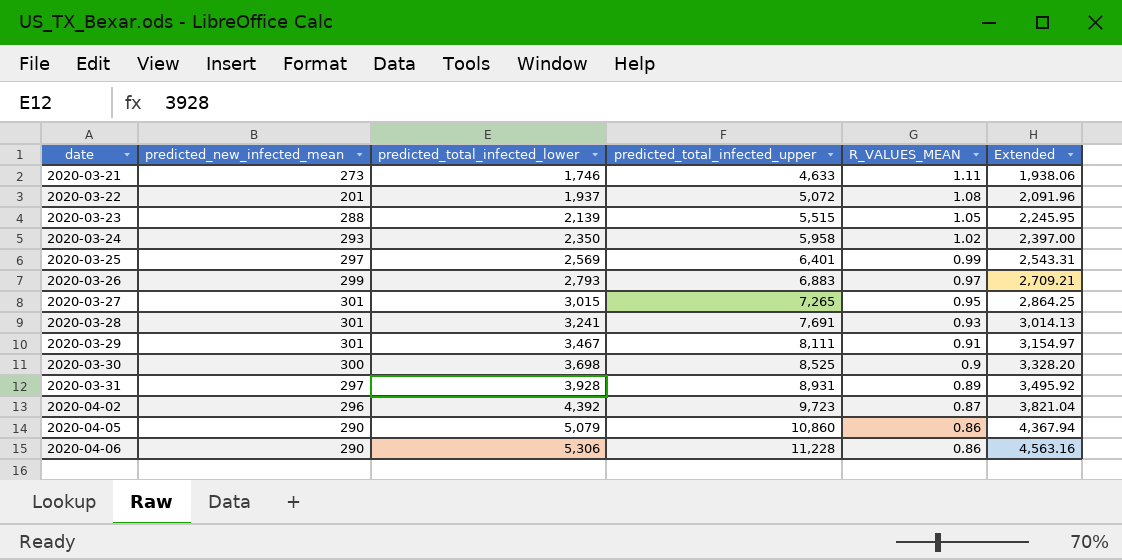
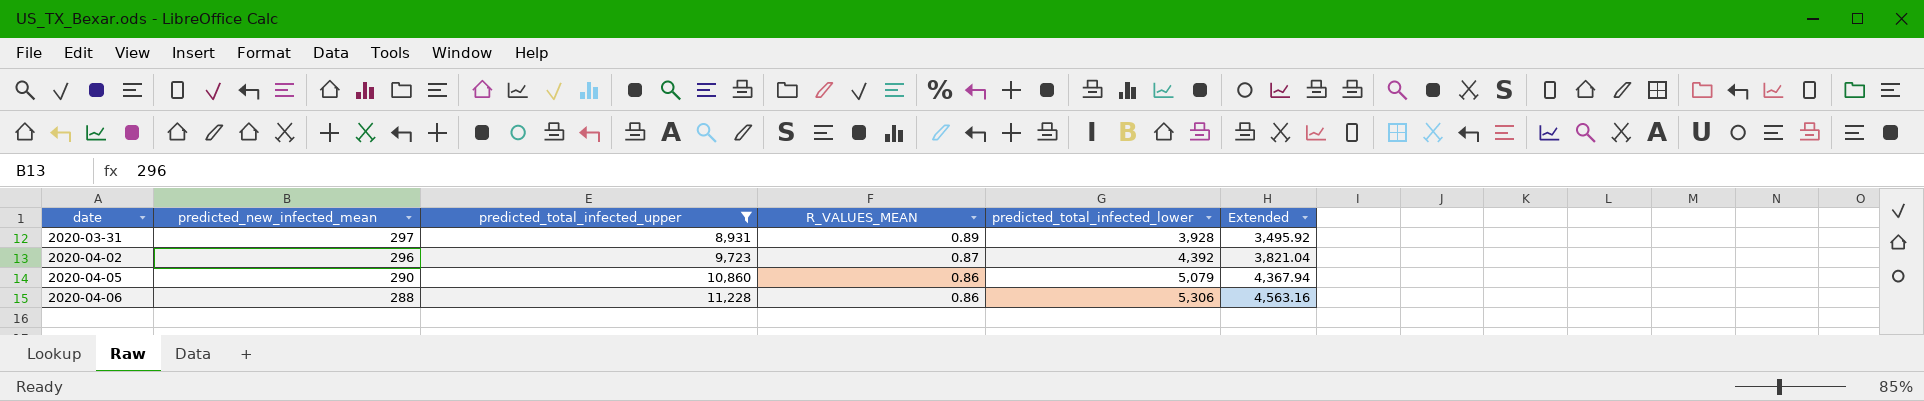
filter: none -> predicted_total_infected_upper >= 8,931
column predicted_total_infected_lower | position: 3 -> 5
2020-04-06 | predicted_new_infected_mean: 290 -> 288

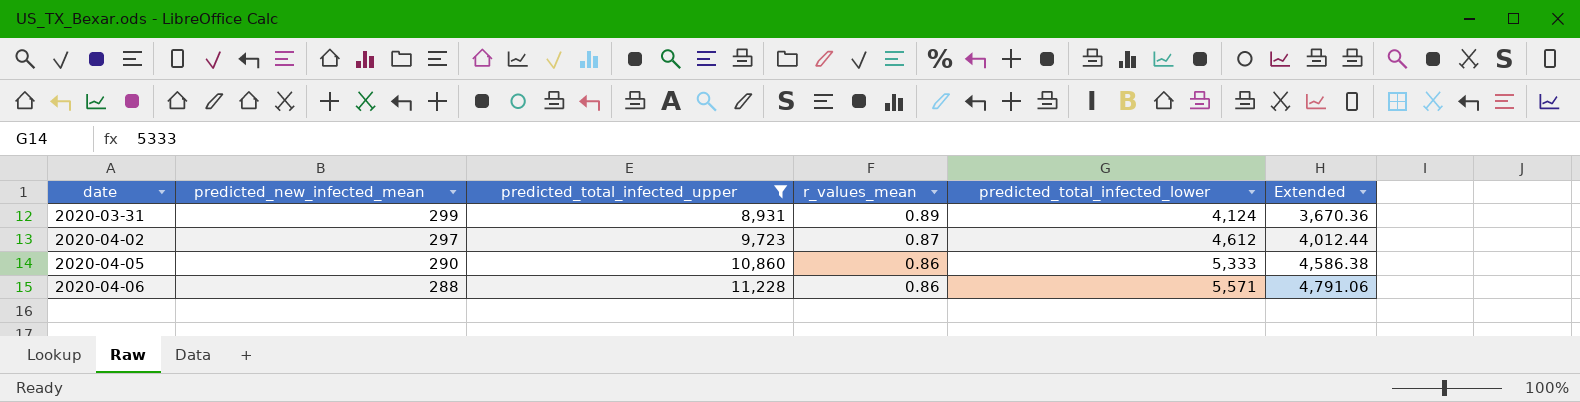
column name: R_VALUES_MEAN -> r_values_mean
2020-03-31 | predicted_new_infected_mean: 297 -> 299
2020-03-31 | predicted_total_infected_lower: 3,928 -> 4,124
2020-03-31 | Extended: 3,495.92 -> 3,670.36
2020-04-02 | predicted_new_infected_mean: 296 -> 297
2020-04-02 | predicted_total_infected_lower: 4,392 -> 4,612
2020-04-02 | Extended: 3,821.04 -> 4,012.44
2020-04-05 | predicted_total_infected_lower: 5,079 -> 5,333
2020-04-05 | Extended: 4,367.94 -> 4,586.38
2020-04-06 | predicted_total_infected_lower: 5,306 -> 5,571
2020-04-06 | Extended: 4,563.16 -> 4,791.06

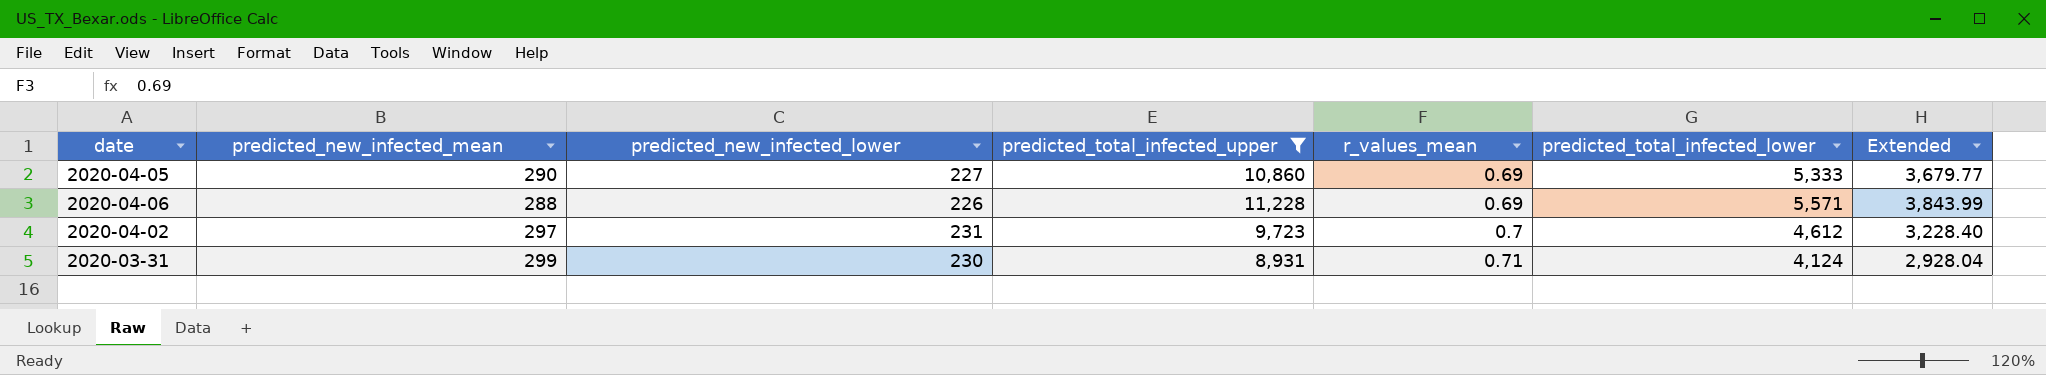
row order: date ascending -> r_values_mean ascending
column predicted_new_infected_lower | position: none -> 3
2020-04-05 | r_values_mean: 0.86 -> 0.69
2020-04-05 | Extended: 4,586.38 -> 3,679.77
2020-04-06 | r_values_mean: 0.86 -> 0.69
2020-04-06 | Extended: 4,791.06 -> 3,843.99
2020-04-02 | r_values_mean: 0.87 -> 0.7
2020-04-02 | Extended: 4,012.44 -> 3,228.40
2020-03-31 | r_values_mean: 0.89 -> 0.71
2020-03-31 | Extended: 3,670.36 -> 2,928.04

